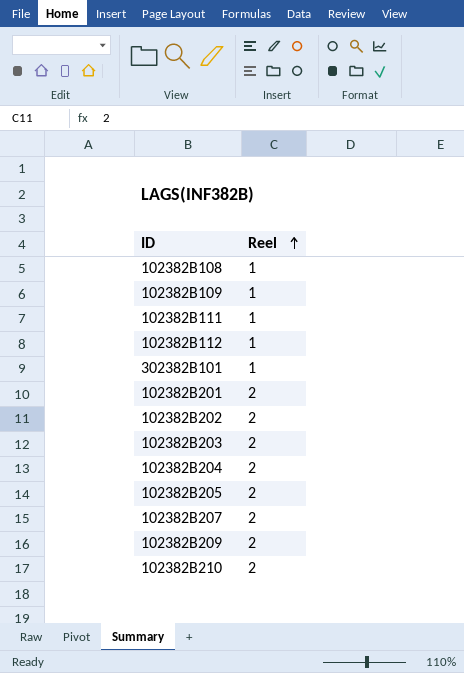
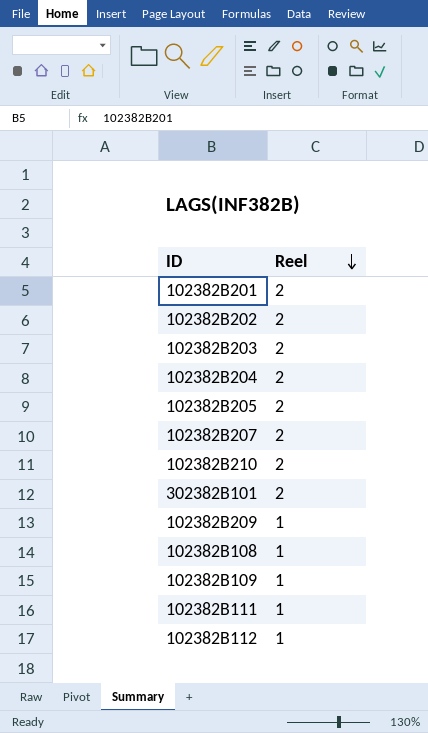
row order: Reel ascending -> Reel descending
302382B101 | Reel: 1 -> 2
102382B209 | Reel: 2 -> 1

